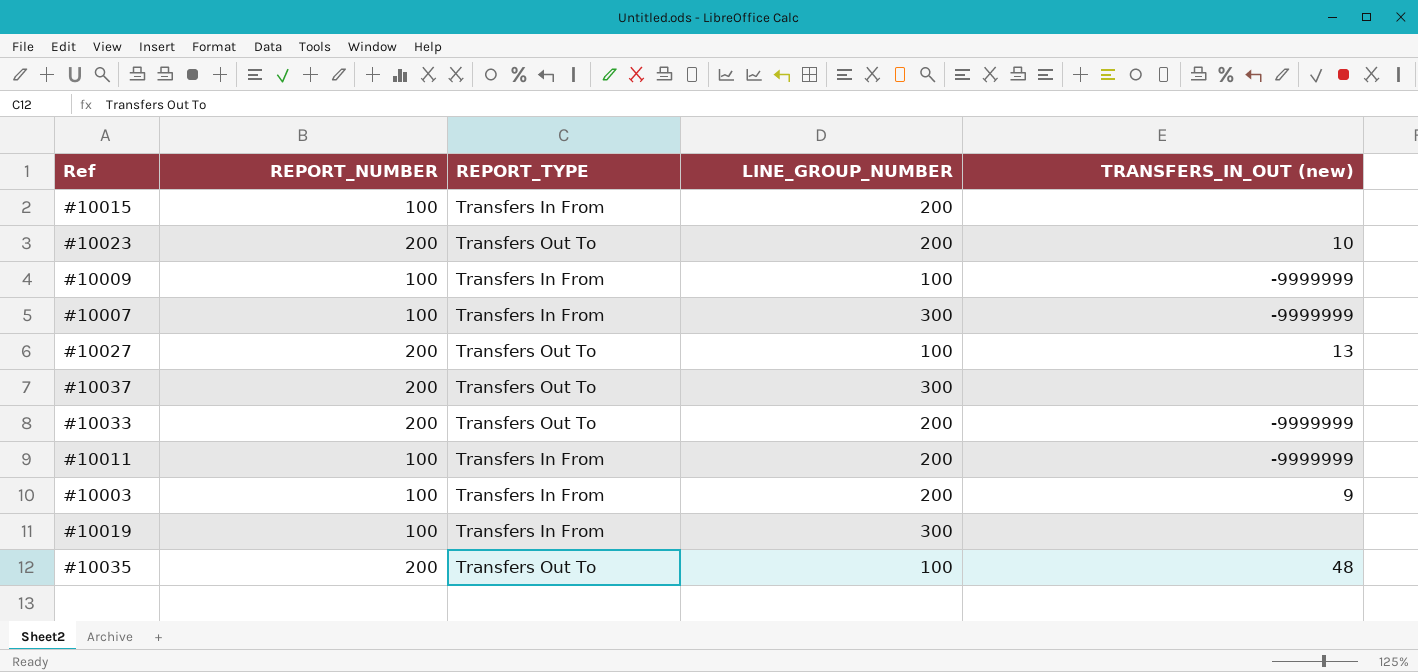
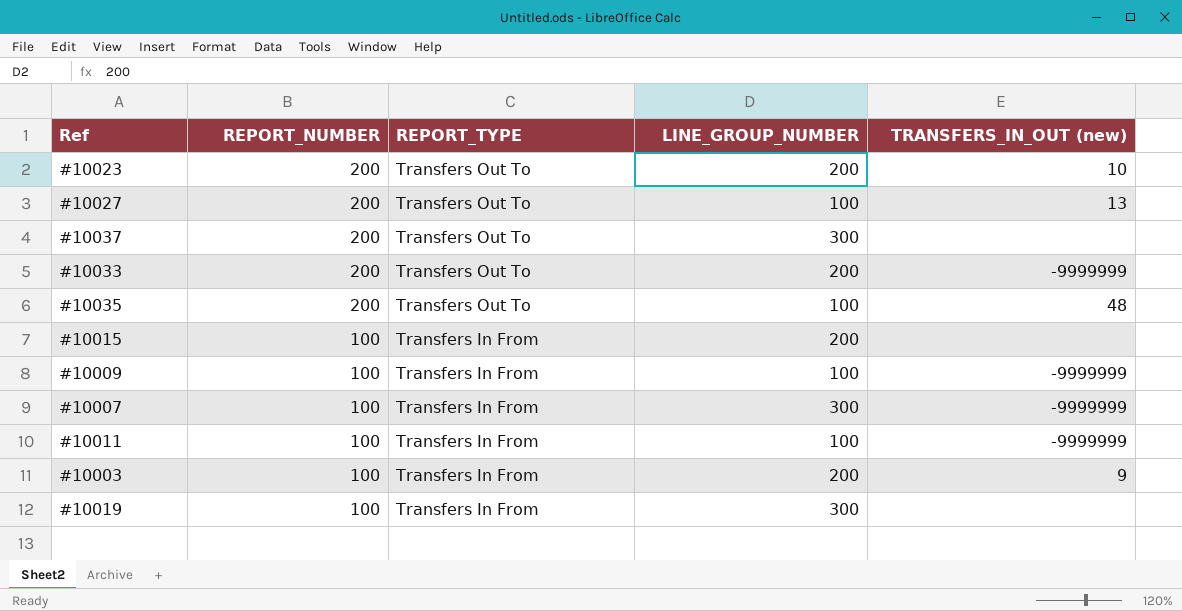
row order: none -> REPORT_NUMBER descending
#10011 | LINE_GROUP_NUMBER: 200 -> 100

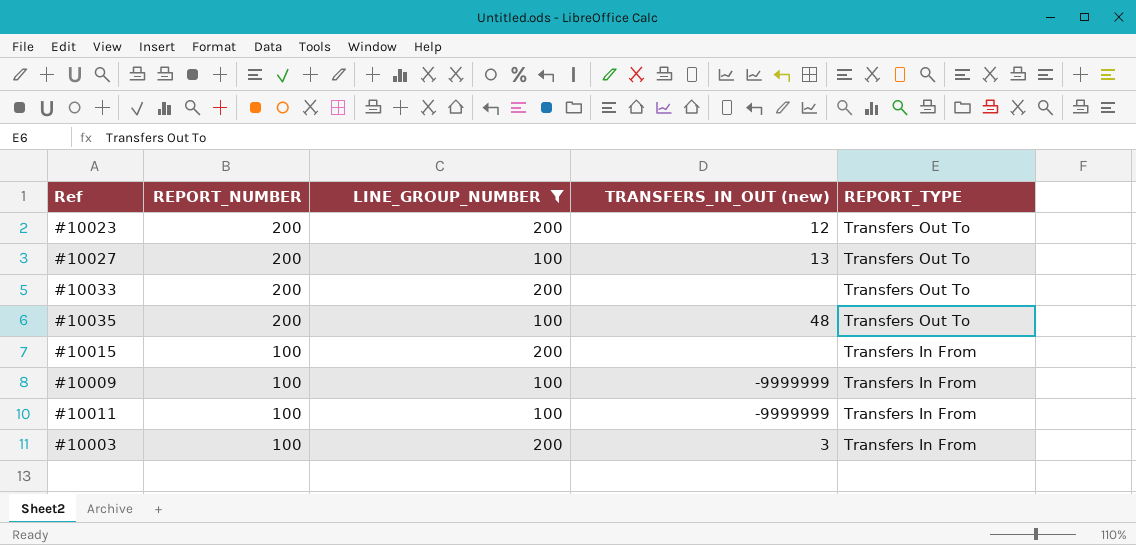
filter: none -> LINE_GROUP_NUMBER != 300
column REPORT_TYPE | position: 3 -> 5
#10023 | TRANSFERS_IN_OUT (new): 10 -> 12
#10033 | TRANSFERS_IN_OUT (new): -9999999 -> none
#10003 | TRANSFERS_IN_OUT (new): 9 -> 3

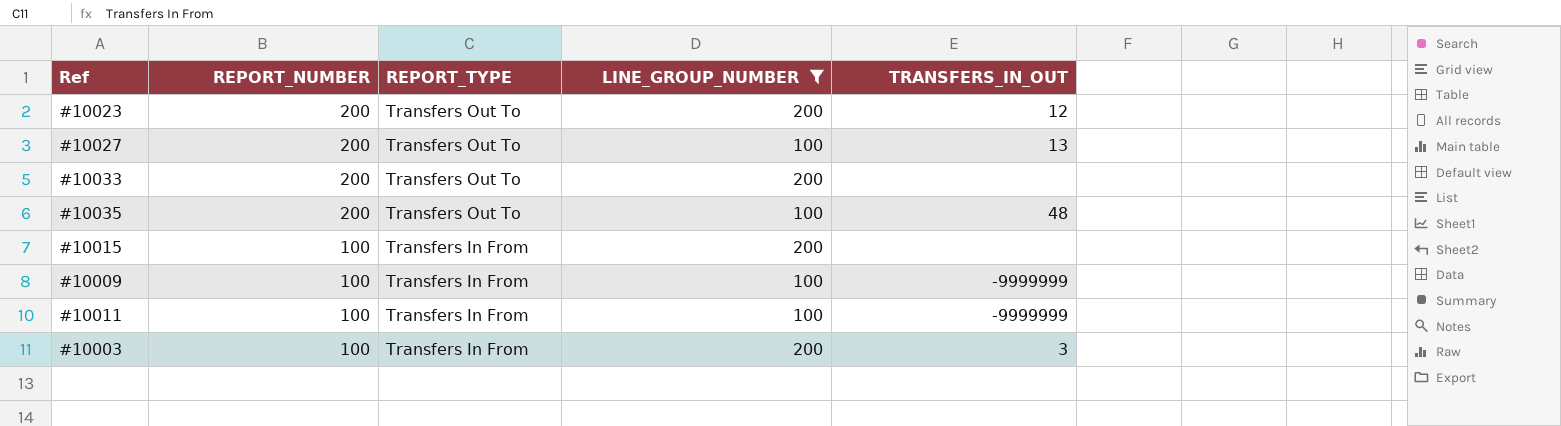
column REPORT_TYPE | position: 5 -> 3
column name: TRANSFERS_IN_OUT (new) -> TRANSFERS_IN_OUT

